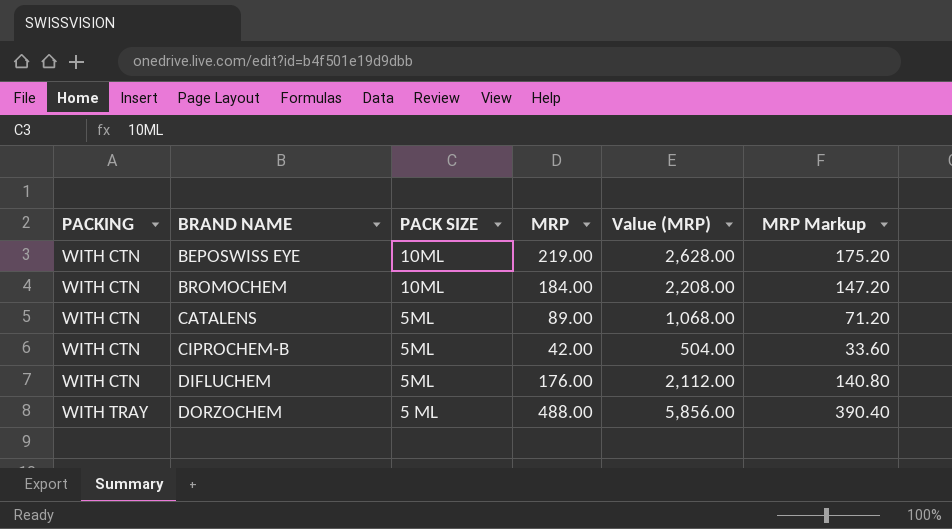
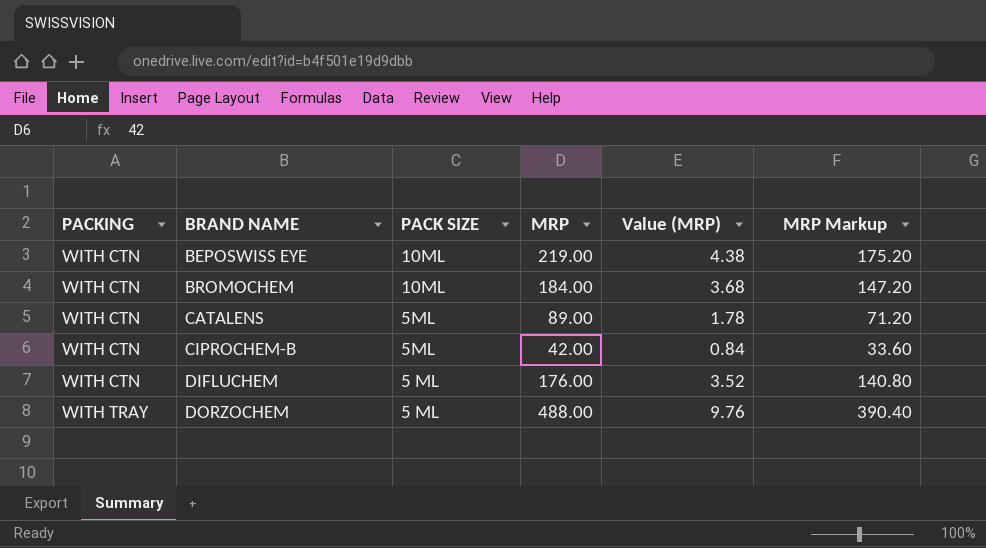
column Value (MRP) | formula: [MRP] * 12 -> [MRP] * 0.02
DIFLUCHEM | PACK SIZE: 5ML -> 5 ML

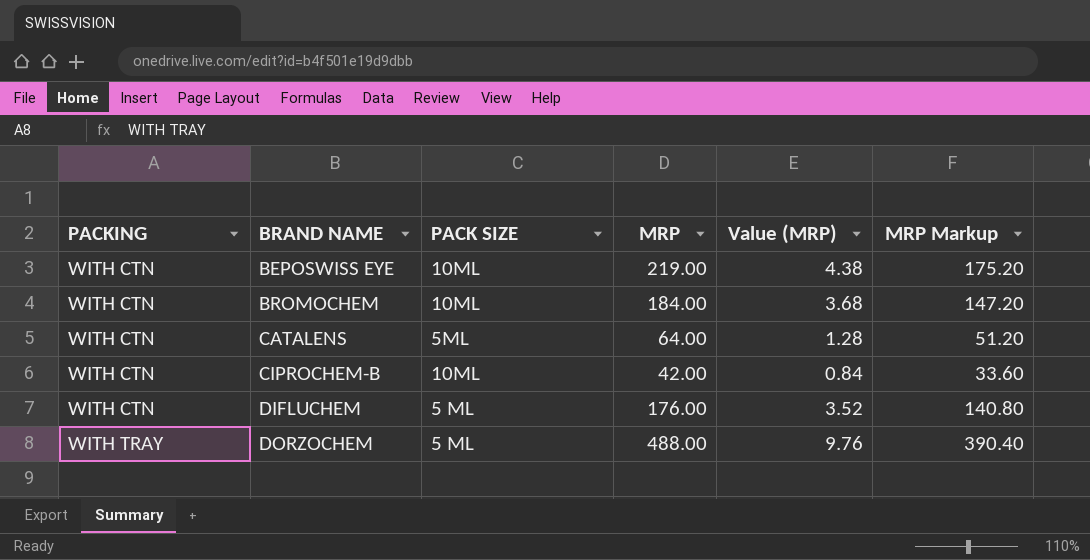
CATALENS | MRP: 89.00 -> 64.00
CATALENS | Value (MRP): 1.78 -> 1.28
CATALENS | MRP Markup: 71.20 -> 51.20
CIPROCHEM-B | PACK SIZE: 5ML -> 10ML

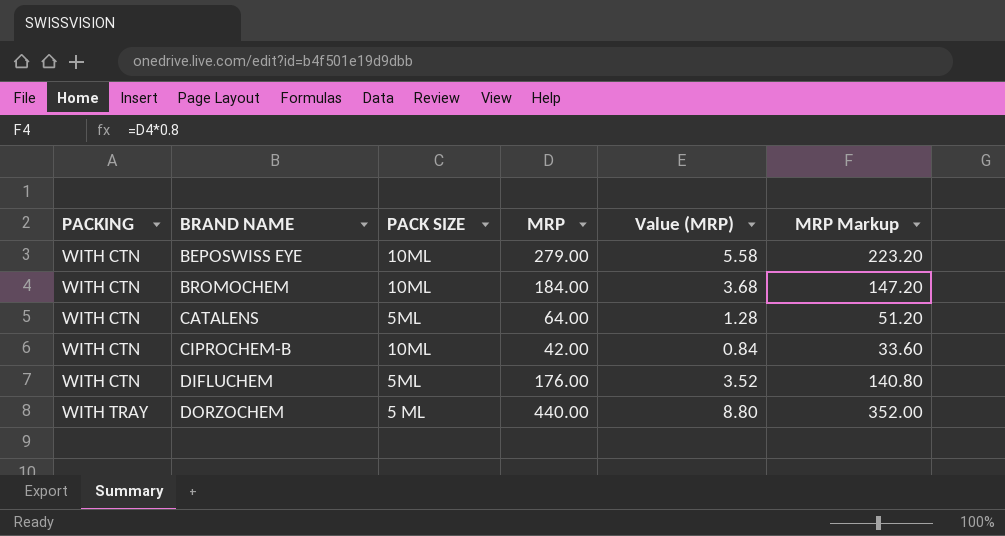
BEPOSWISS EYE | MRP: 219.00 -> 279.00
BEPOSWISS EYE | Value (MRP): 4.38 -> 5.58
BEPOSWISS EYE | MRP Markup: 175.20 -> 223.20
DIFLUCHEM | PACK SIZE: 5 ML -> 5ML
DORZOCHEM | MRP: 488.00 -> 440.00
DORZOCHEM | Value (MRP): 9.76 -> 8.80
DORZOCHEM | MRP Markup: 390.40 -> 352.00

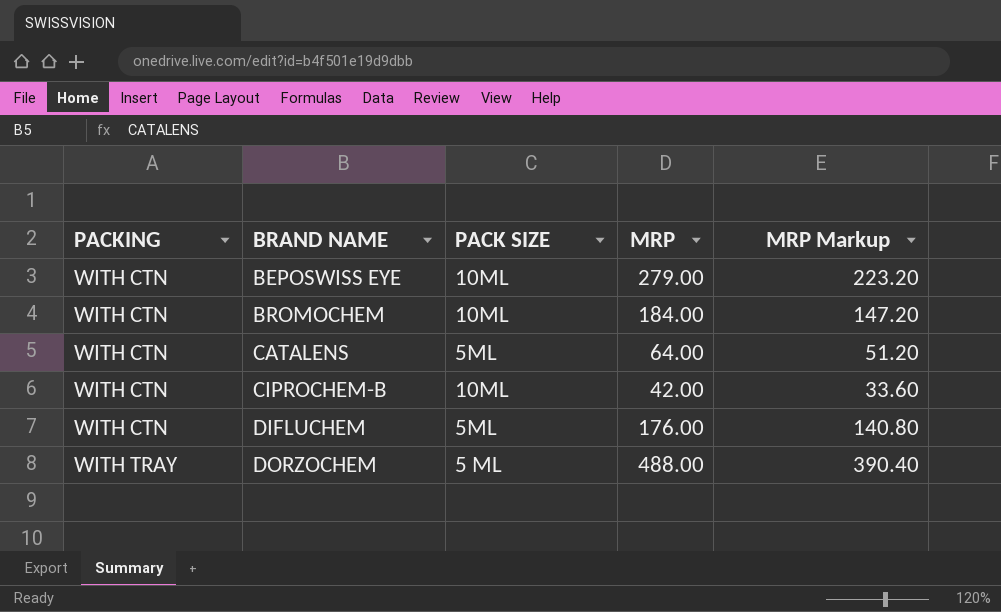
column Value (MRP) | formula: [MRP] * 0.02 -> none
DORZOCHEM | MRP: 440.00 -> 488.00
DORZOCHEM | MRP Markup: 352.00 -> 390.40

